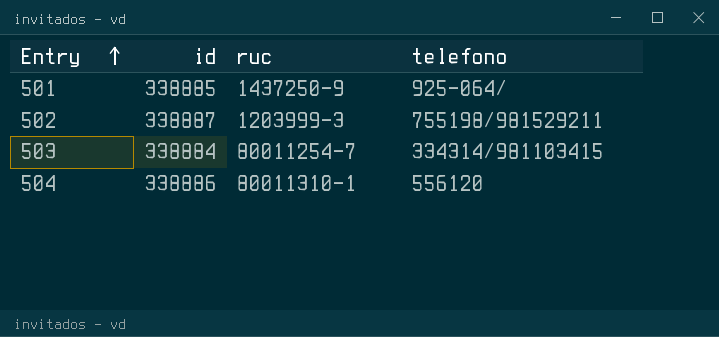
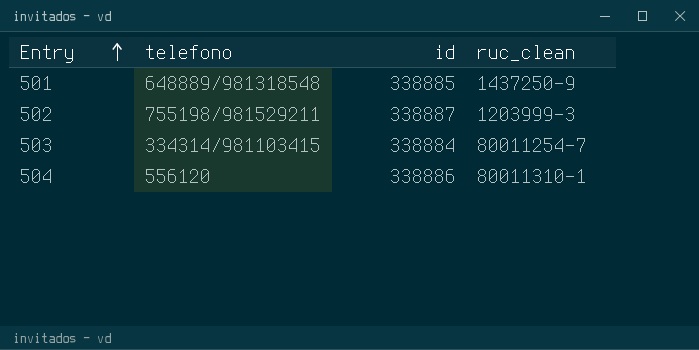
column telefono | position: 4 -> 2
column name: ruc -> ruc_clean
501 | telefono: 925-064/ -> 648889/981318548

